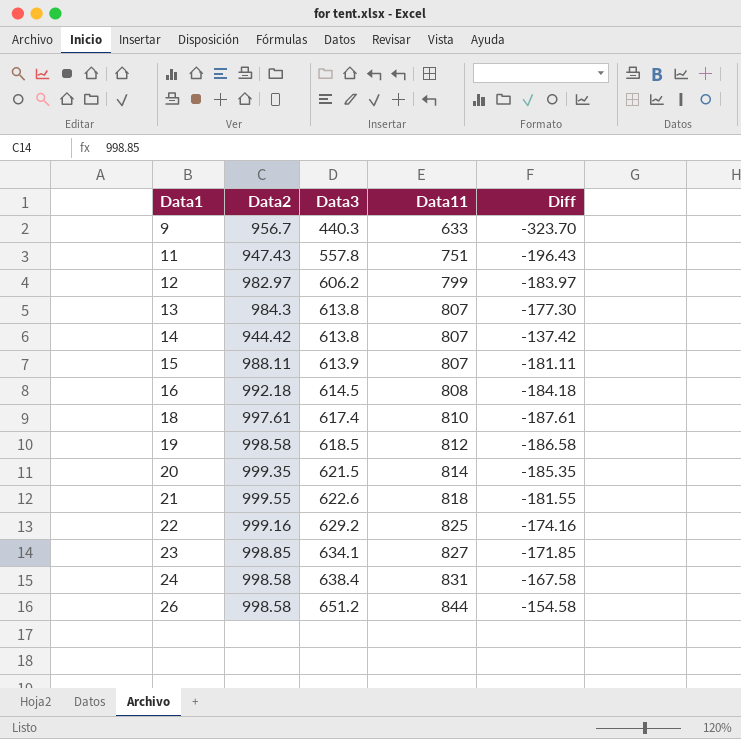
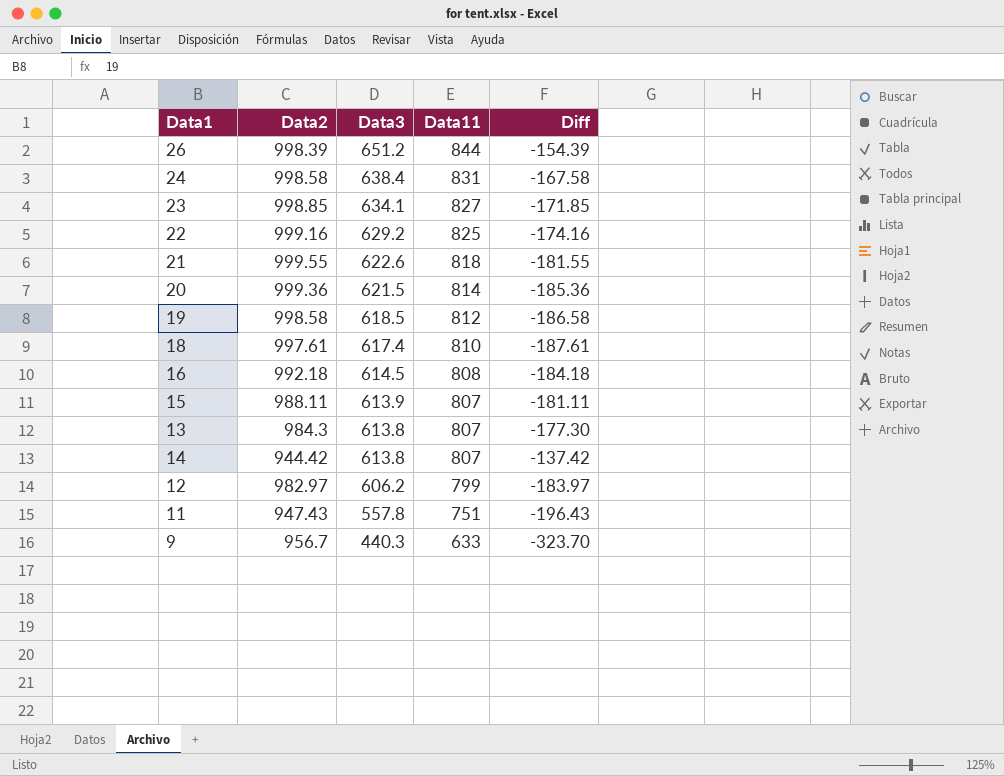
row order: Data1 ascending -> Data3 descending
26 | Data2: 998.58 -> 998.39
26 | Diff: -154.58 -> -154.39
20 | Data2: 999.35 -> 999.36
20 | Diff: -185.35 -> -185.36

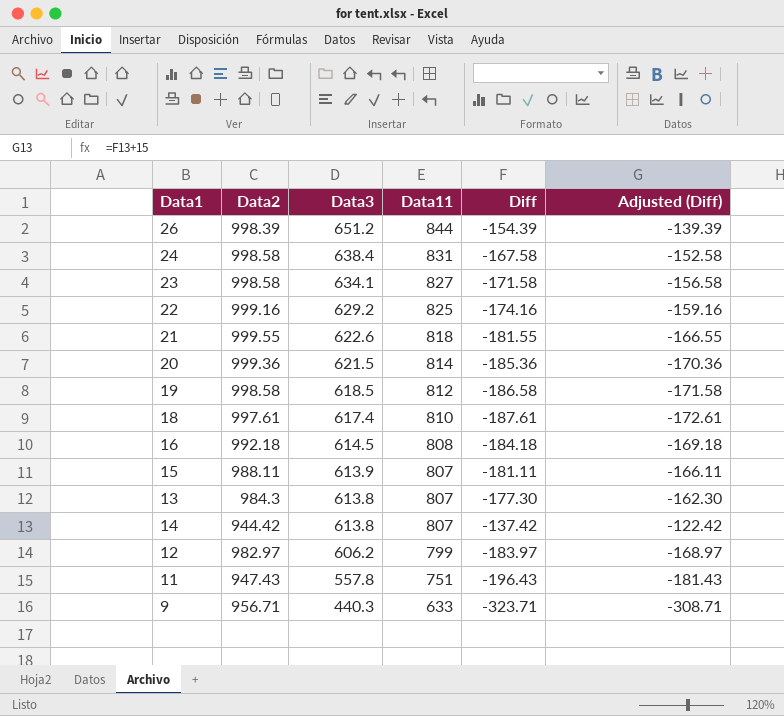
column Adjusted (Diff) | formula: none -> [Diff] + 15
23 | Data2: 998.85 -> 998.58
23 | Diff: -171.85 -> -171.58
9 | Data2: 956.7 -> 956.71
9 | Diff: -323.70 -> -323.71

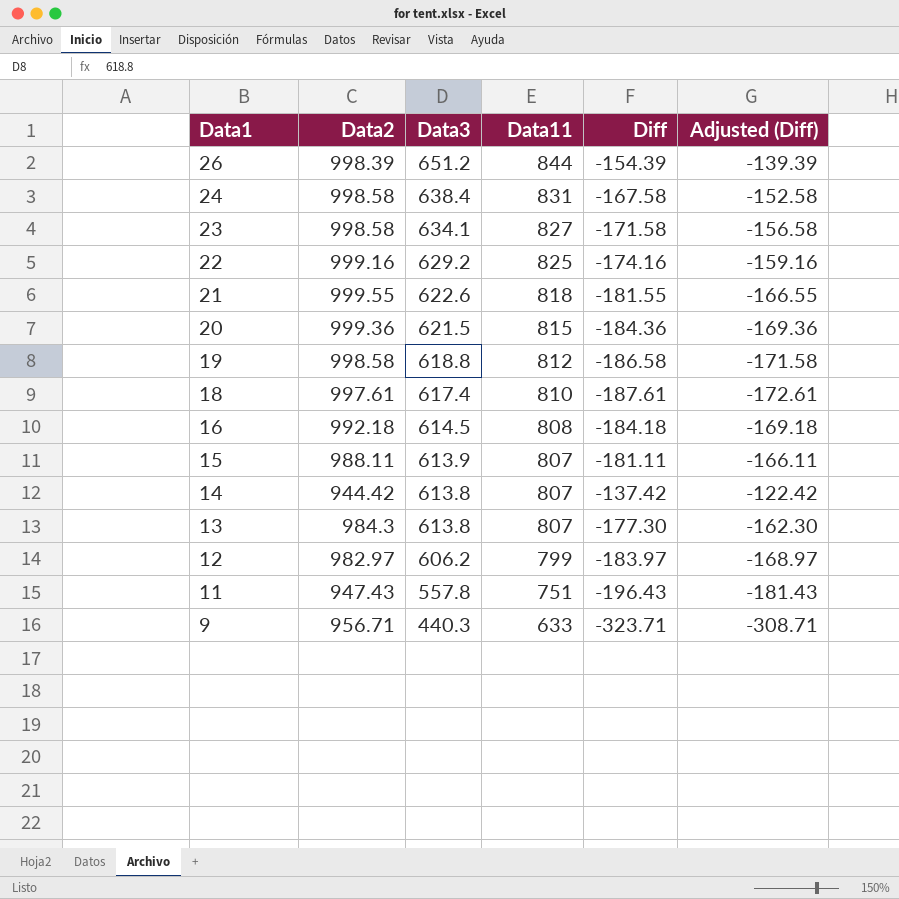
row order: Data3 descending -> Data1 descending
20 | Data11: 814 -> 815
20 | Diff: -185.36 -> -184.36
20 | Adjusted (Diff): -170.36 -> -169.36
19 | Data3: 618.5 -> 618.8

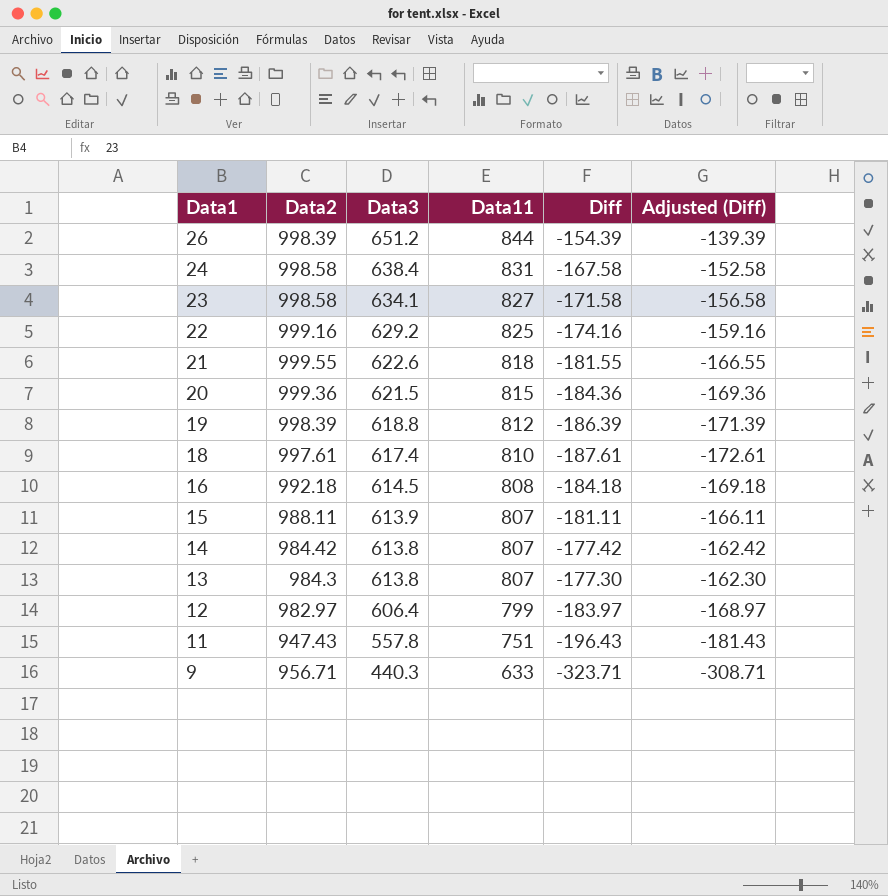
19 | Data2: 998.58 -> 998.39
19 | Diff: -186.58 -> -186.39
19 | Adjusted (Diff): -171.58 -> -171.39
14 | Data2: 944.42 -> 984.42
14 | Diff: -137.42 -> -177.42
14 | Adjusted (Diff): -122.42 -> -162.42
12 | Data3: 606.2 -> 606.4

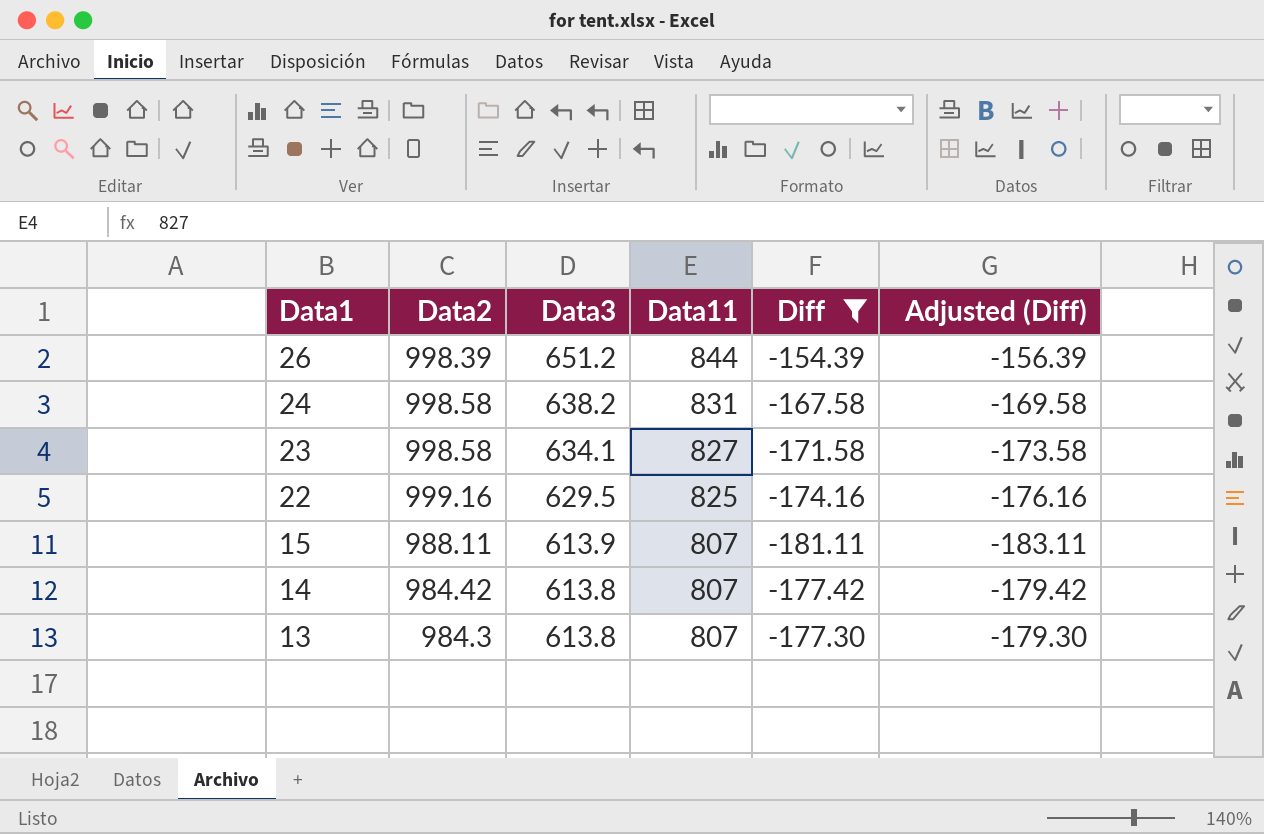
filter: none -> Diff >= -181.11
column Adjusted (Diff) | formula: [Diff] + 15 -> [Diff] - 2
24 | Data3: 638.4 -> 638.2
22 | Data3: 629.2 -> 629.5

